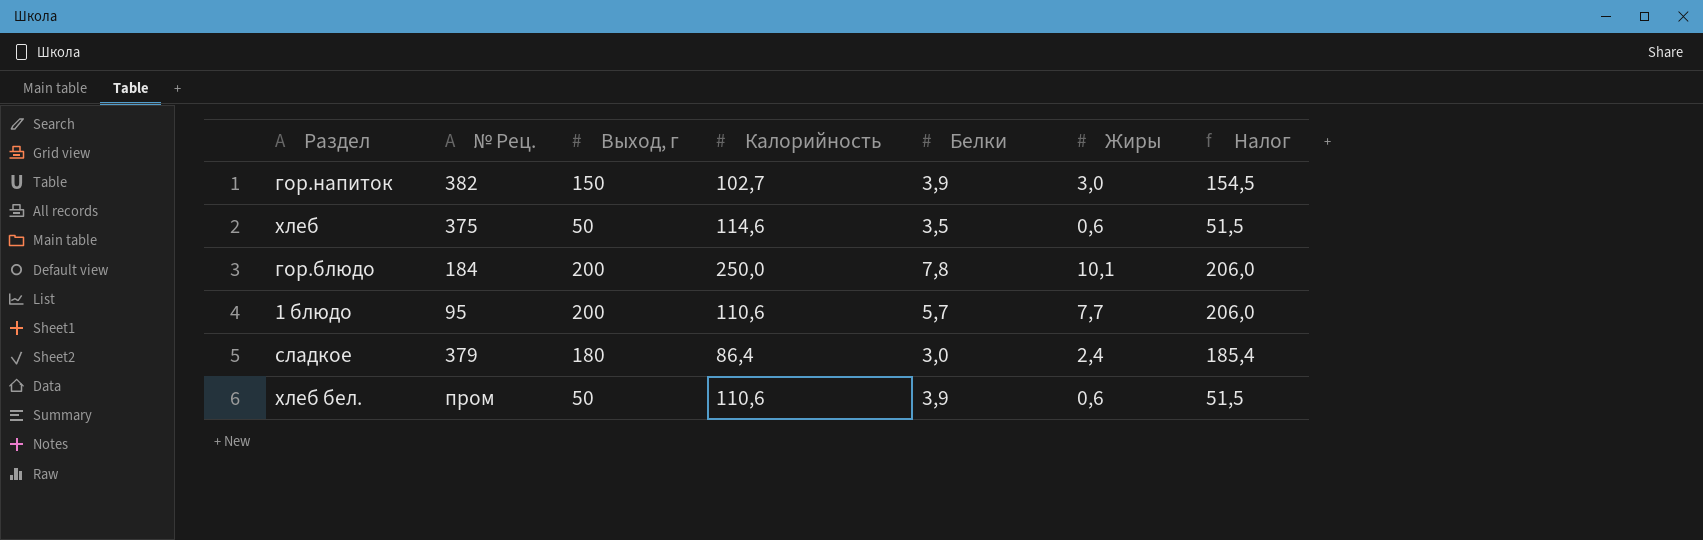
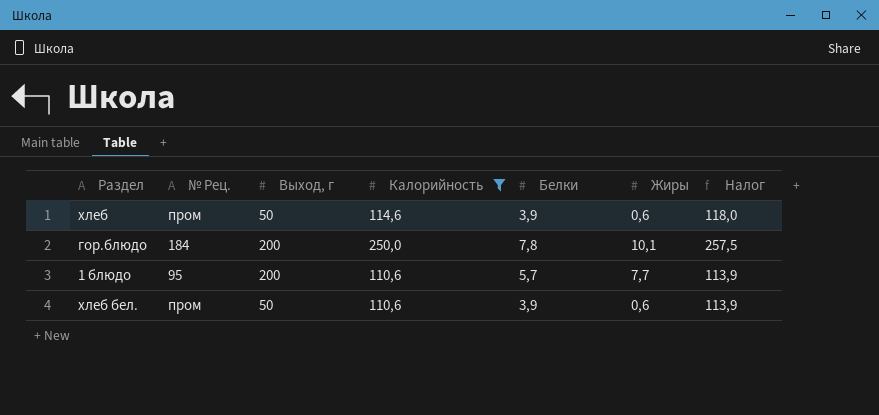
filter: none -> Калорийность >= 110,6
column Налог | formula: [Выход, г] * 1,03 -> [Калорийность] * 1,03
хлеб | № Рец.: 375 -> пром
хлеб | Белки: 3,5 -> 3,9

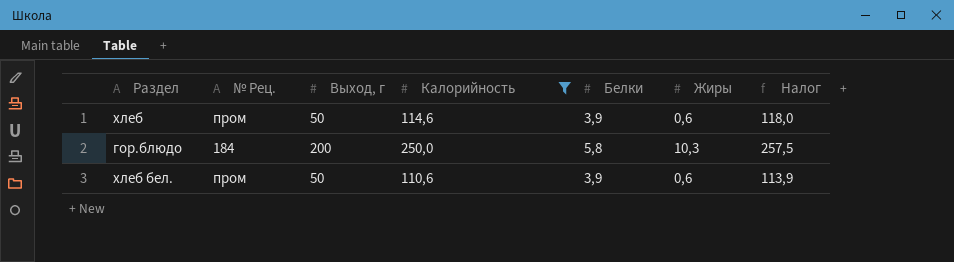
row 1 блюдо: 95 | 200 | 110,6 | 5,7 | 7,7 | 113,9 -> none
гор.блюдо | Белки: 7,8 -> 5,8
гор.блюдо | Жиры: 10,1 -> 10,3

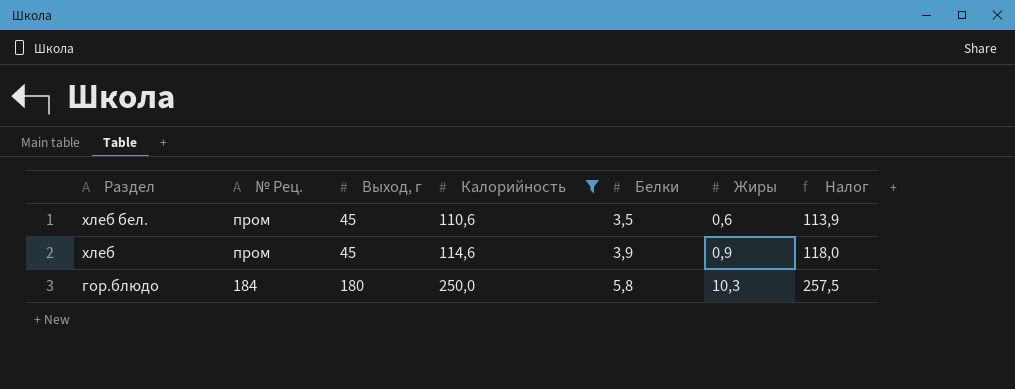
row order: none -> Раздел descending
хлеб бел. | Выход, г: 50 -> 45
хлеб бел. | Белки: 3,9 -> 3,5
хлеб | Выход, г: 50 -> 45
хлеб | Жиры: 0,6 -> 0,9
гор.блюдо | Выход, г: 200 -> 180

